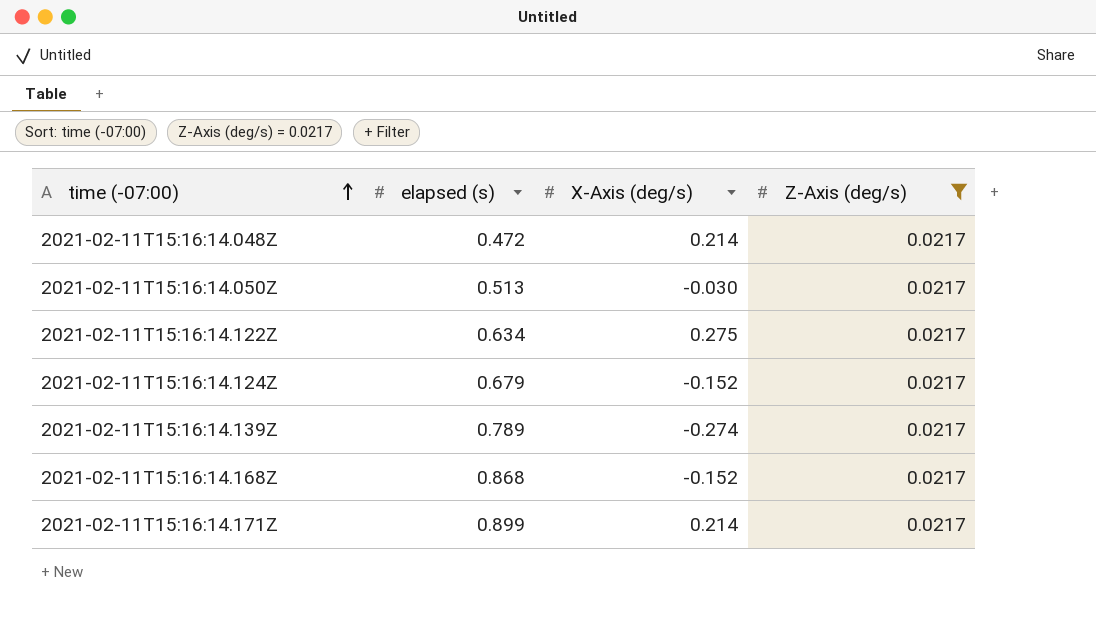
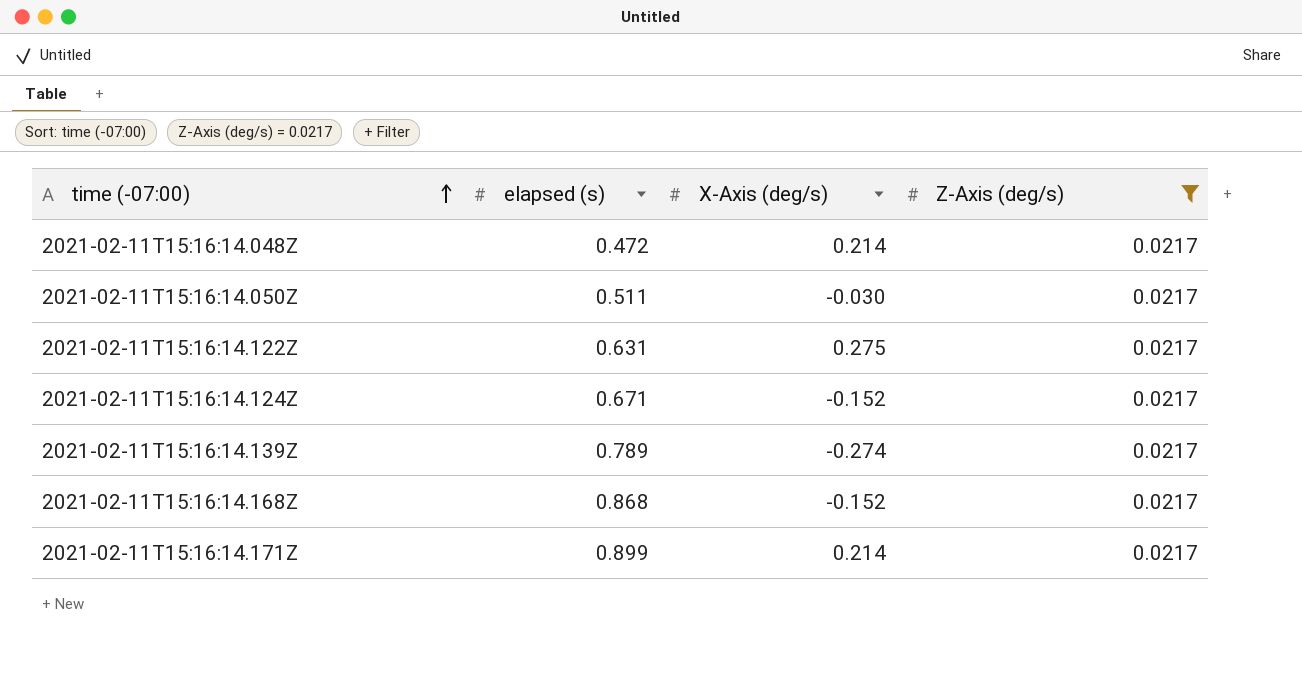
2021-02-11T15:16:14.050Z | elapsed (s): 0.513 -> 0.511
2021-02-11T15:16:14.122Z | elapsed (s): 0.634 -> 0.631
2021-02-11T15:16:14.124Z | elapsed (s): 0.679 -> 0.671

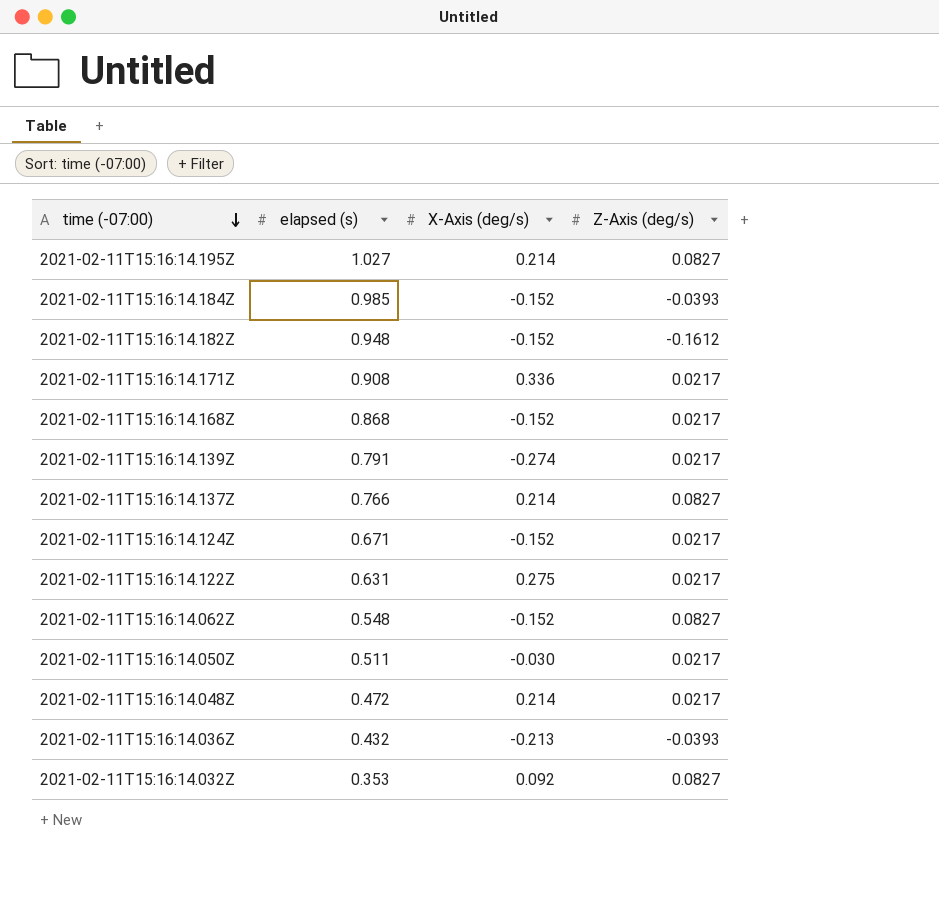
filter: Z-Axis (deg/s) = 0.0217 -> none
row order: time (-07:00) ascending -> time (-07:00) descending
2021-02-11T15:16:14.171Z | elapsed (s): 0.899 -> 0.908
2021-02-11T15:16:14.171Z | X-Axis (deg/s): 0.214 -> 0.336
2021-02-11T15:16:14.139Z | elapsed (s): 0.789 -> 0.791

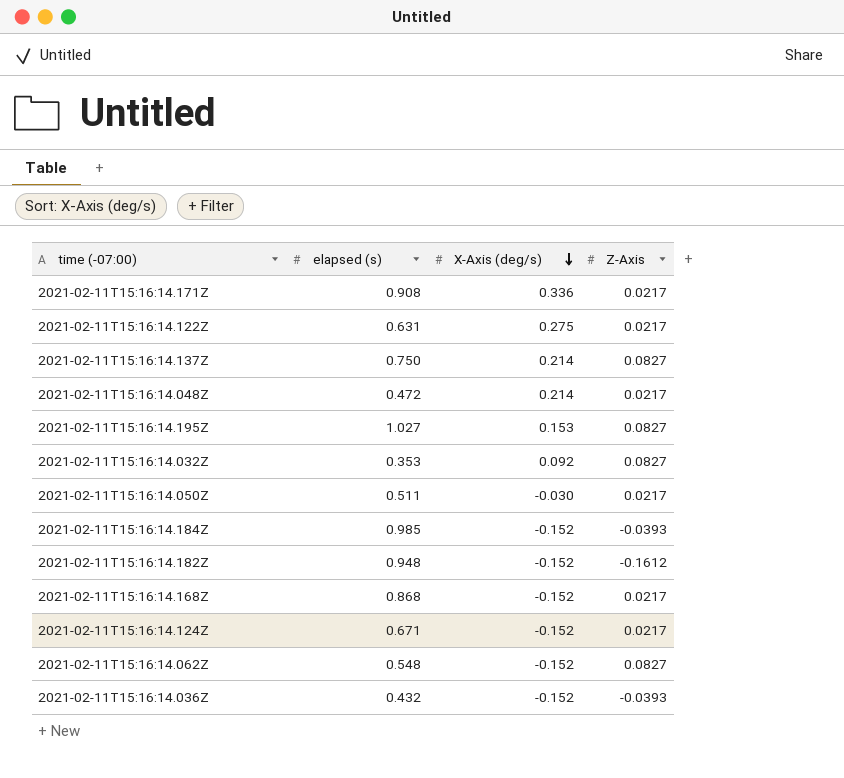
row order: time (-07:00) descending -> X-Axis (deg/s) descending
column name: Z-Axis (deg/s) -> Z-Axis
row 2021-02-11T15:16:14.139Z: 0.791 | -0.274 | 0.0217 -> none
2021-02-11T15:16:14.137Z | elapsed (s): 0.766 -> 0.750
2021-02-11T15:16:14.195Z | X-Axis (deg/s): 0.214 -> 0.153
2021-02-11T15:16:14.036Z | X-Axis (deg/s): -0.213 -> -0.152

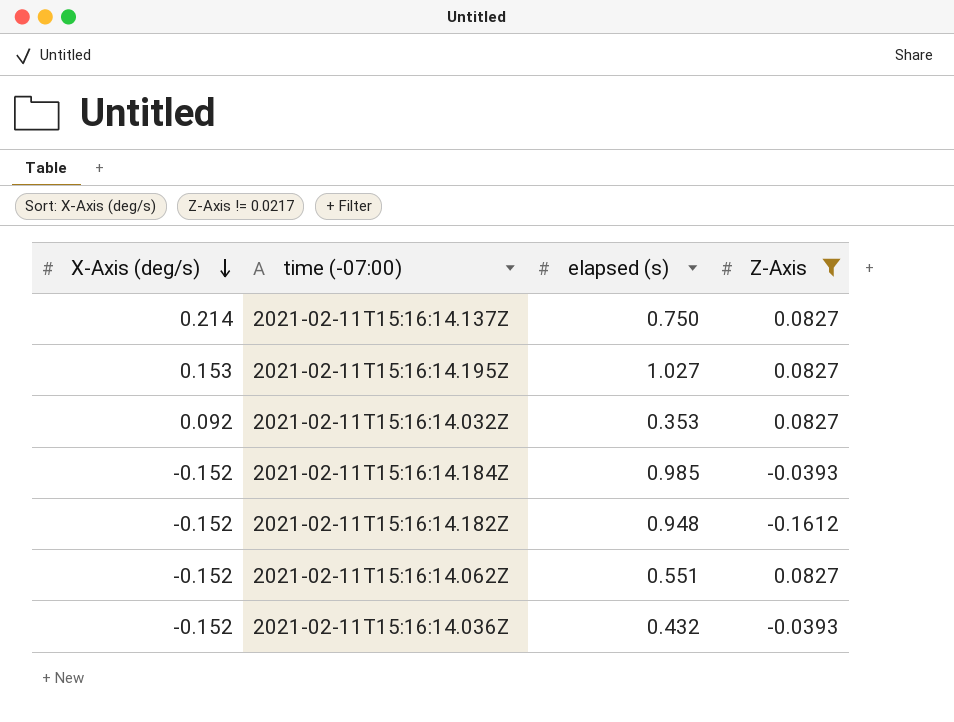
filter: none -> Z-Axis != 0.0217
column X-Axis (deg/s) | position: 3 -> 1
2021-02-11T15:16:14.062Z | elapsed (s): 0.548 -> 0.551

